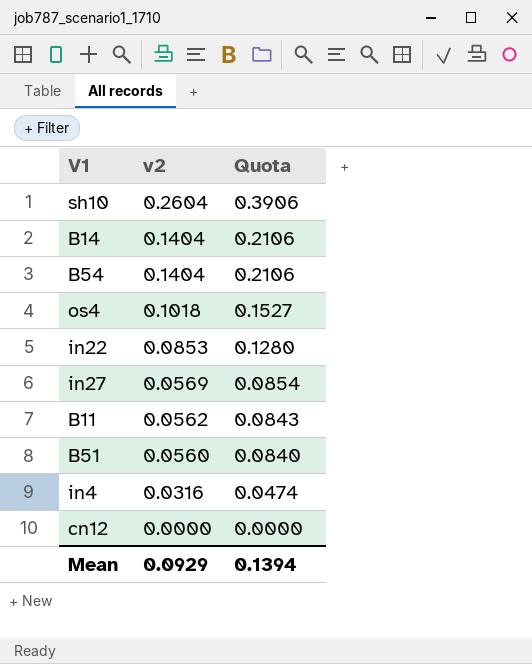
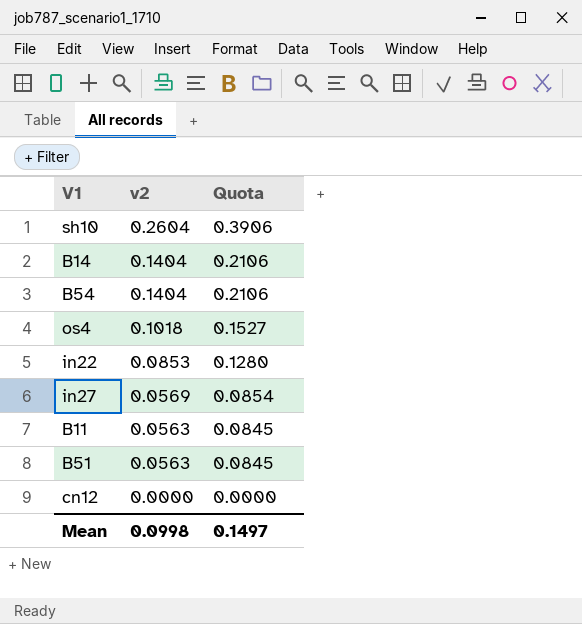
row in4: 0.0316 | 0.0474 -> none
B11 | v2: 0.0562 -> 0.0563
B11 | Quota: 0.0843 -> 0.0845
B51 | v2: 0.0560 -> 0.0563
B51 | Quota: 0.0840 -> 0.0845
Mean | v2: 0.0929 -> 0.0998
Mean | Quota: 0.1394 -> 0.1497

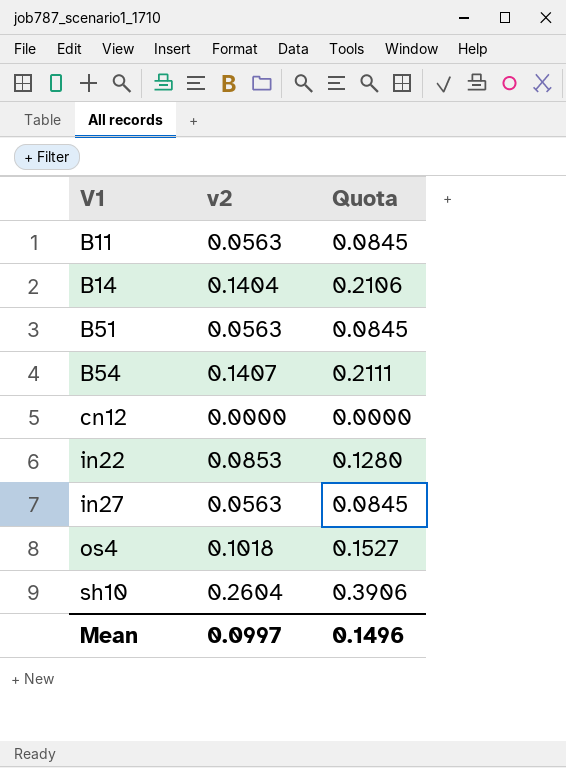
row order: v2 descending -> V1 ascending
B54 | v2: 0.1404 -> 0.1407
B54 | Quota: 0.2106 -> 0.2111
in27 | v2: 0.0569 -> 0.0563
in27 | Quota: 0.0854 -> 0.0845
Mean | v2: 0.0998 -> 0.0997
Mean | Quota: 0.1497 -> 0.1496

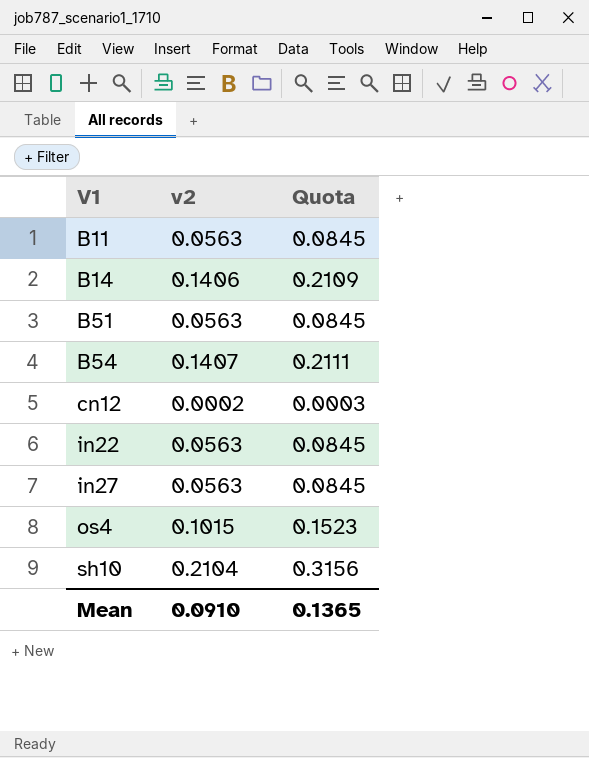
B14 | v2: 0.1404 -> 0.1406
B14 | Quota: 0.2106 -> 0.2109
cn12 | v2: 0.0000 -> 0.0002
cn12 | Quota: 0.0000 -> 0.0003
in22 | v2: 0.0853 -> 0.0563
in22 | Quota: 0.1280 -> 0.0845
os4 | v2: 0.1018 -> 0.1015
os4 | Quota: 0.1527 -> 0.1523
sh10 | v2: 0.2604 -> 0.2104
sh10 | Quota: 0.3906 -> 0.3156
Mean | v2: 0.0997 -> 0.0910
Mean | Quota: 0.1496 -> 0.1365

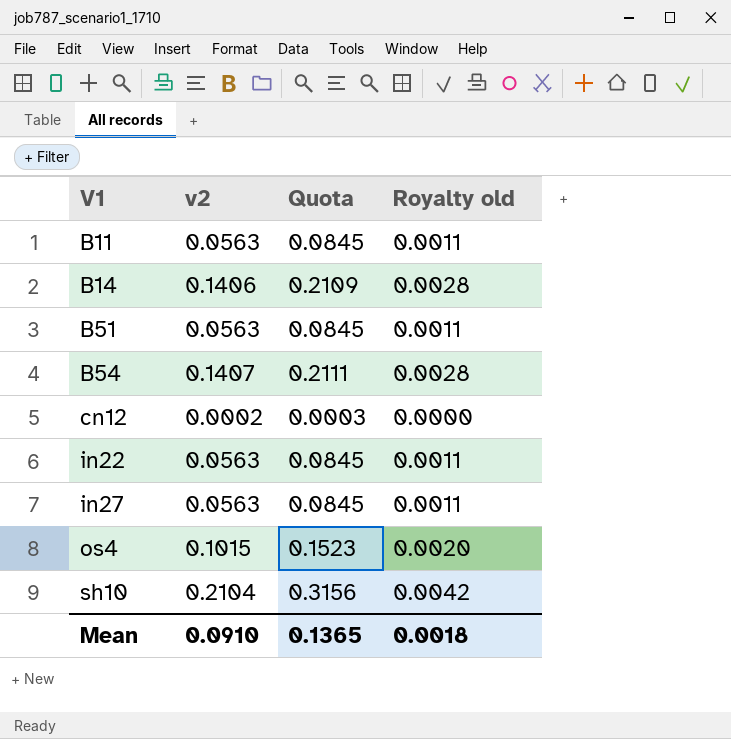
column Royalty old | formula: none -> [v2] * 0.02

